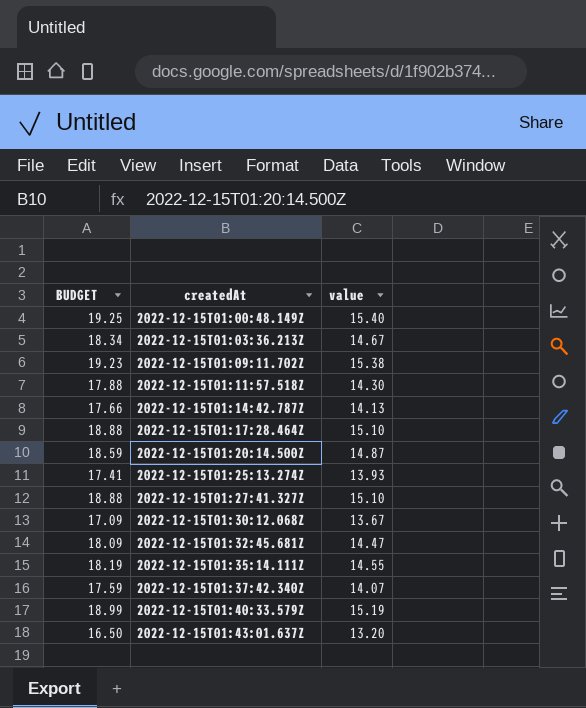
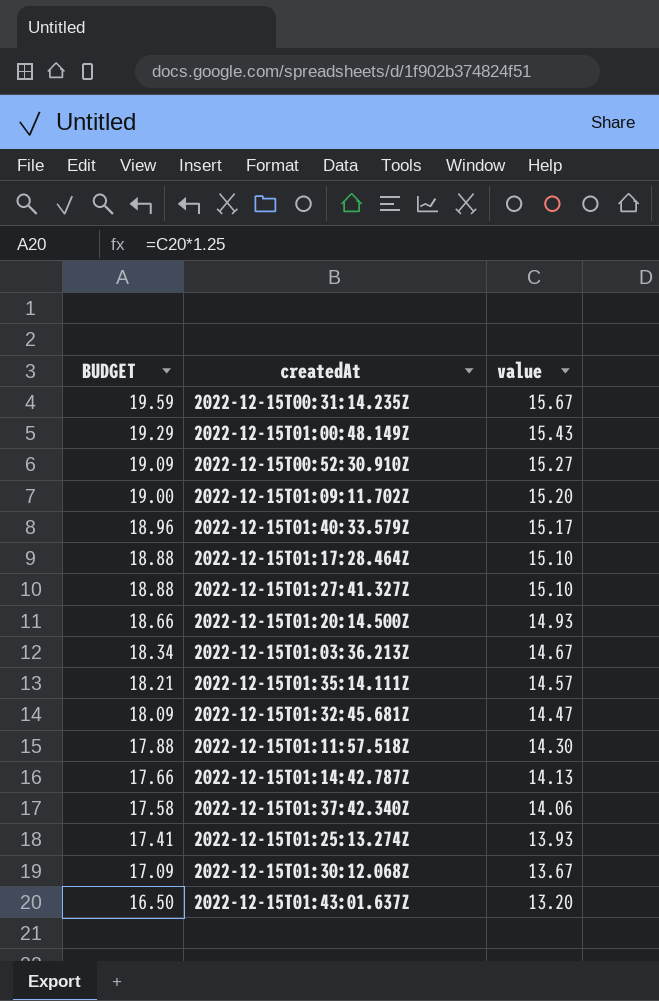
row order: createdAt ascending -> BUDGET descending
row 2022-12-15T00:31:14.235Z: none -> 19.59 | 15.67
2022-12-15T01:00:48.149Z | BUDGET: 19.25 -> 19.29
2022-12-15T01:00:48.149Z | value: 15.40 -> 15.43
row 2022-12-15T00:52:30.910Z: none -> 19.09 | 15.27
2022-12-15T01:09:11.702Z | BUDGET: 19.23 -> 19.00
2022-12-15T01:09:11.702Z | value: 15.38 -> 15.20
2022-12-15T01:40:33.579Z | BUDGET: 18.99 -> 18.96
2022-12-15T01:40:33.579Z | value: 15.19 -> 15.17
2022-12-15T01:20:14.500Z | BUDGET: 18.59 -> 18.66
2022-12-15T01:20:14.500Z | value: 14.87 -> 14.93
2022-12-15T01:35:14.111Z | BUDGET: 18.19 -> 18.21
2022-12-15T01:35:14.111Z | value: 14.55 -> 14.57
2022-12-15T01:37:42.340Z | BUDGET: 17.59 -> 17.58
2022-12-15T01:37:42.340Z | value: 14.07 -> 14.06

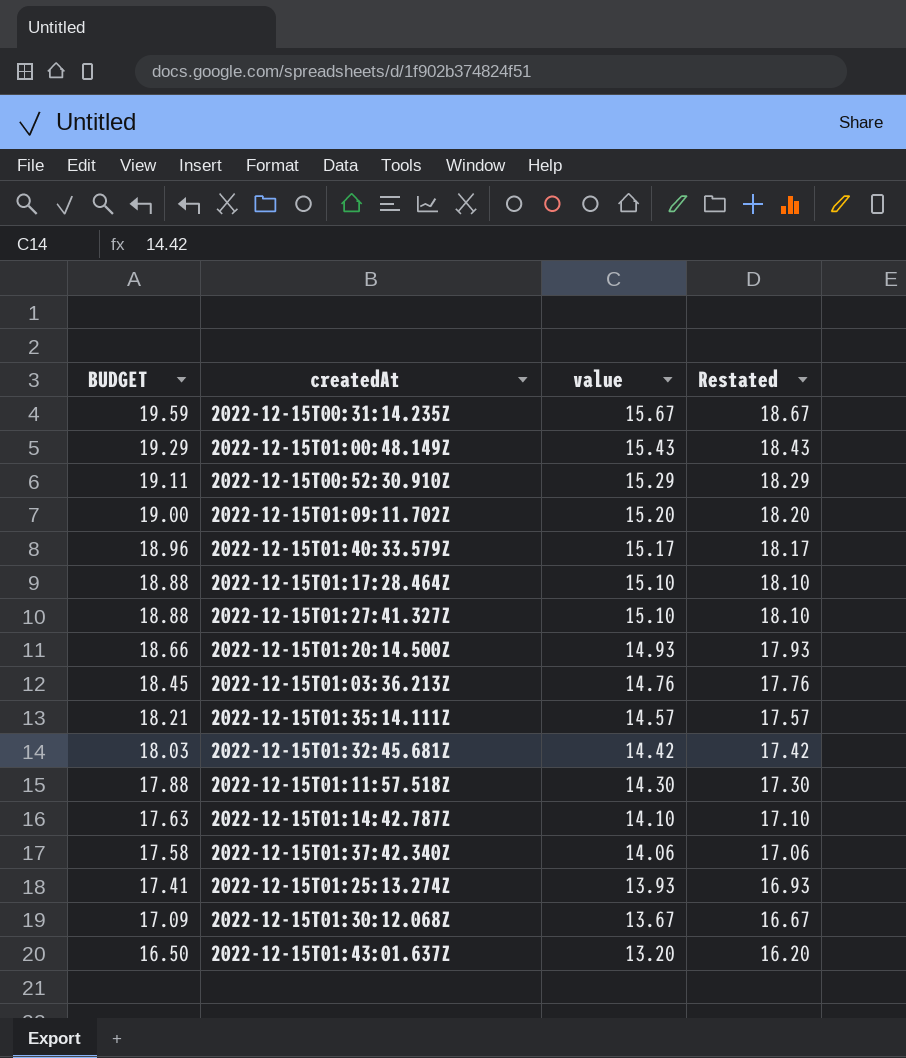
column Restated | formula: none -> [value] + 3
2022-12-15T00:52:30.910Z | BUDGET: 19.09 -> 19.11
2022-12-15T00:52:30.910Z | value: 15.27 -> 15.29
2022-12-15T01:03:36.213Z | BUDGET: 18.34 -> 18.45
2022-12-15T01:03:36.213Z | value: 14.67 -> 14.76
2022-12-15T01:32:45.681Z | BUDGET: 18.09 -> 18.03
2022-12-15T01:32:45.681Z | value: 14.47 -> 14.42
2022-12-15T01:14:42.787Z | BUDGET: 17.66 -> 17.63
2022-12-15T01:14:42.787Z | value: 14.13 -> 14.10

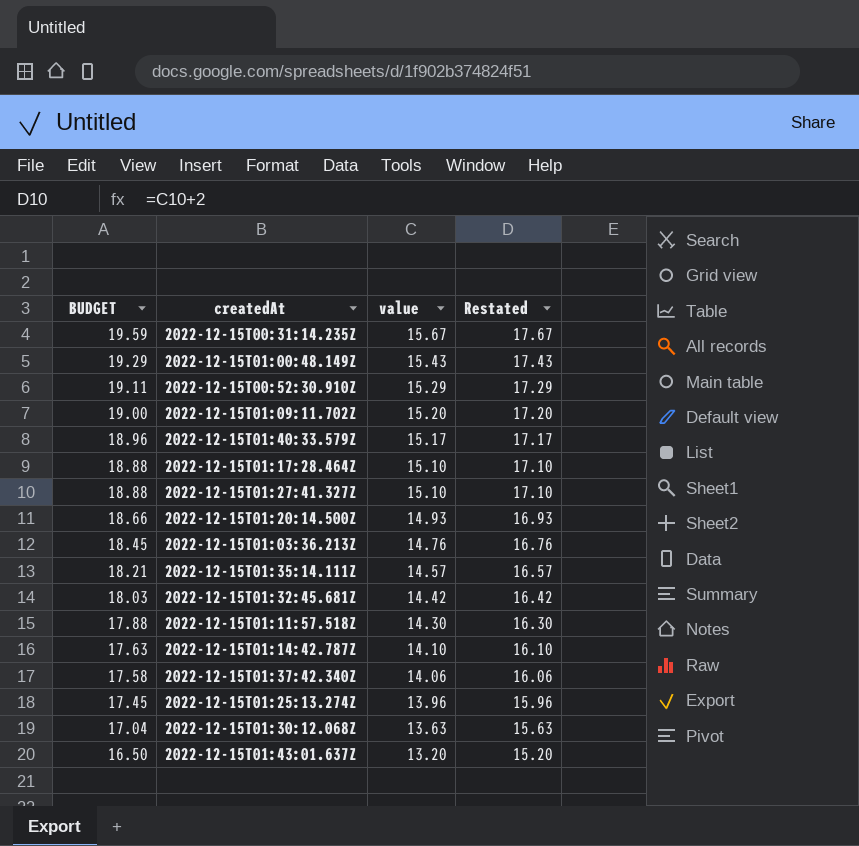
column Restated | formula: [value] + 3 -> [value] + 2
2022-12-15T01:25:13.274Z | BUDGET: 17.41 -> 17.45
2022-12-15T01:25:13.274Z | value: 13.93 -> 13.96
2022-12-15T01:30:12.068Z | BUDGET: 17.09 -> 17.04
2022-12-15T01:30:12.068Z | value: 13.67 -> 13.63

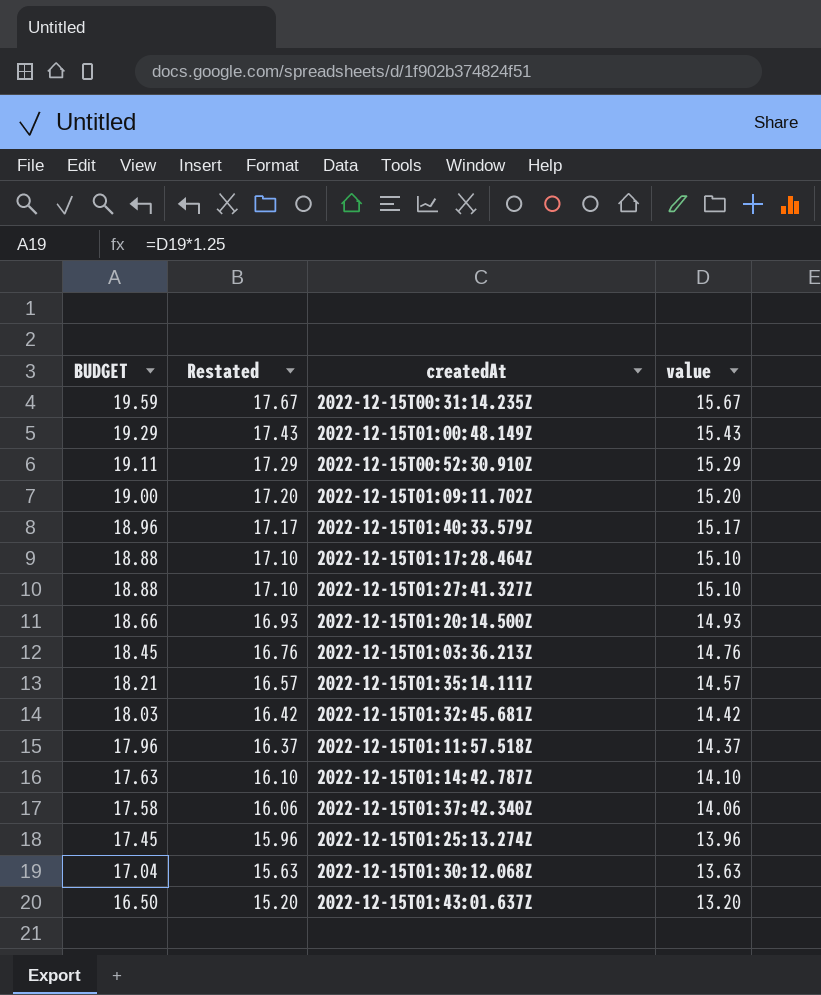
column Restated | position: 4 -> 2
2022-12-15T01:11:57.518Z | BUDGET: 17.88 -> 17.96
2022-12-15T01:11:57.518Z | Restated: 16.30 -> 16.37
2022-12-15T01:11:57.518Z | value: 14.30 -> 14.37

